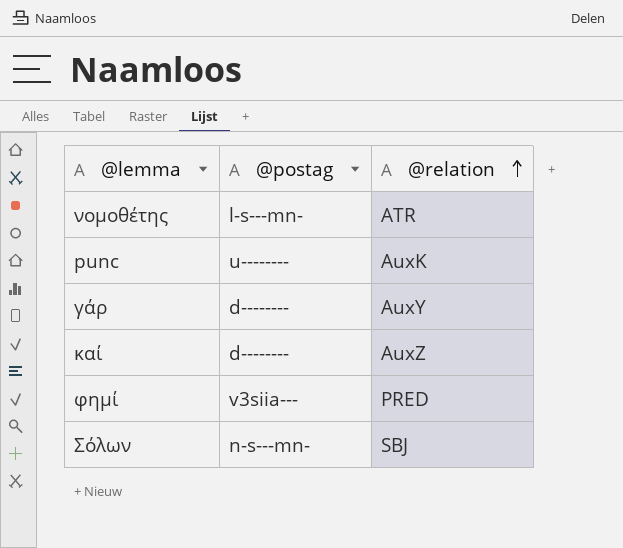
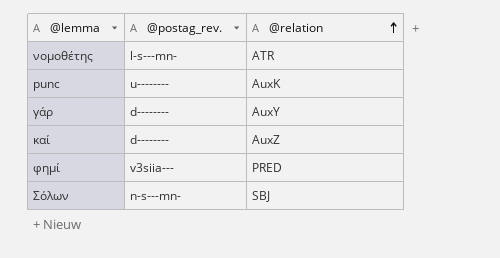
column name: @postag -> @postag_rev.

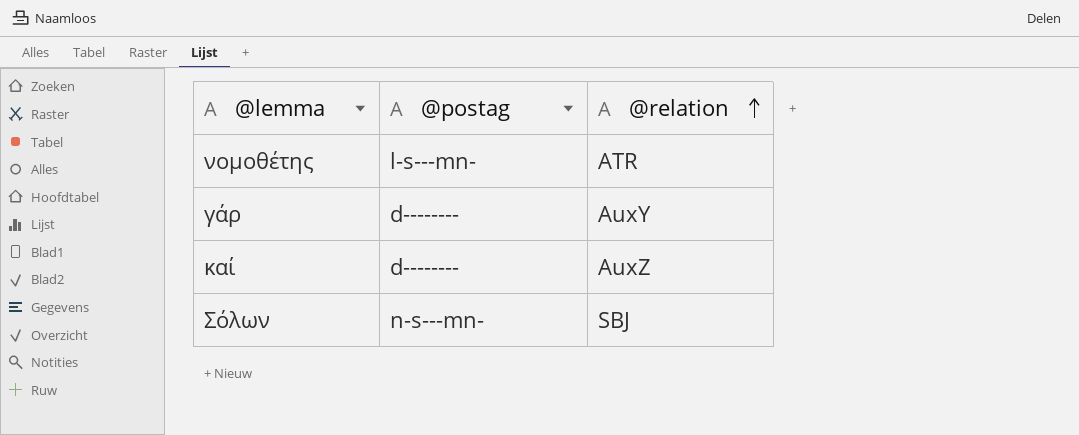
column name: @postag_rev. -> @postag
row punc: u-------- | AuxK -> none
row φημί: v3siia--- | PRED -> none

